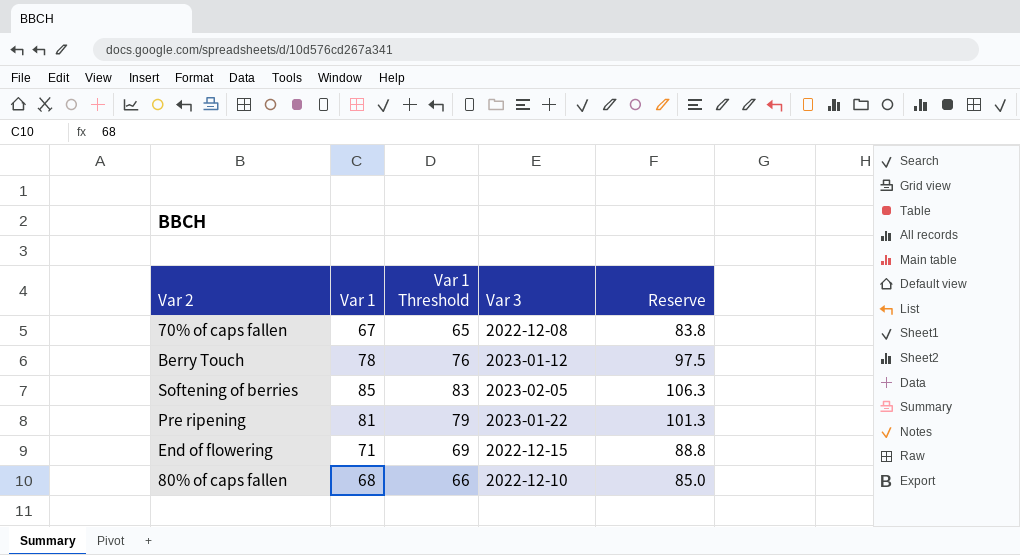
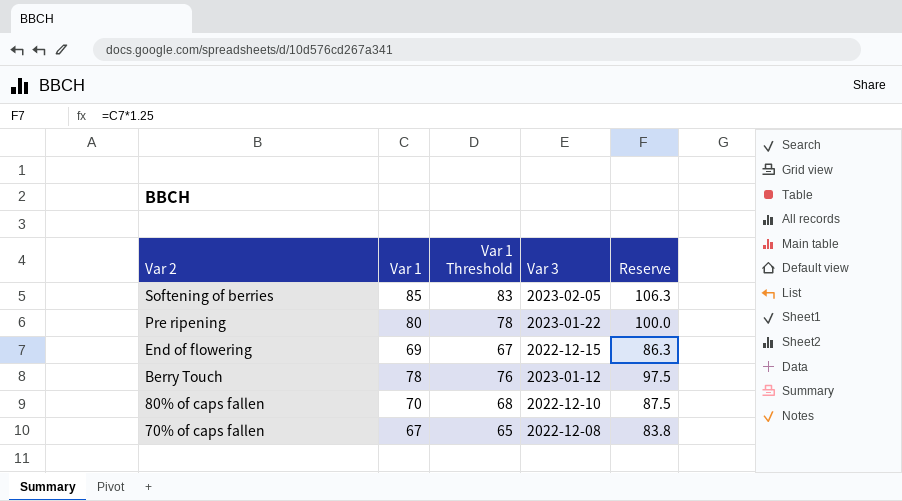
row order: none -> Var 2 descending
Pre ripening | Var 1: 81 -> 80
Pre ripening | Var 1 Threshold: 79 -> 78
Pre ripening | Reserve: 101.3 -> 100.0
End of flowering | Var 1: 71 -> 69
End of flowering | Var 1 Threshold: 69 -> 67
End of flowering | Reserve: 88.8 -> 86.3
80% of caps fallen | Var 1: 68 -> 70
80% of caps fallen | Var 1 Threshold: 66 -> 68
80% of caps fallen | Reserve: 85.0 -> 87.5

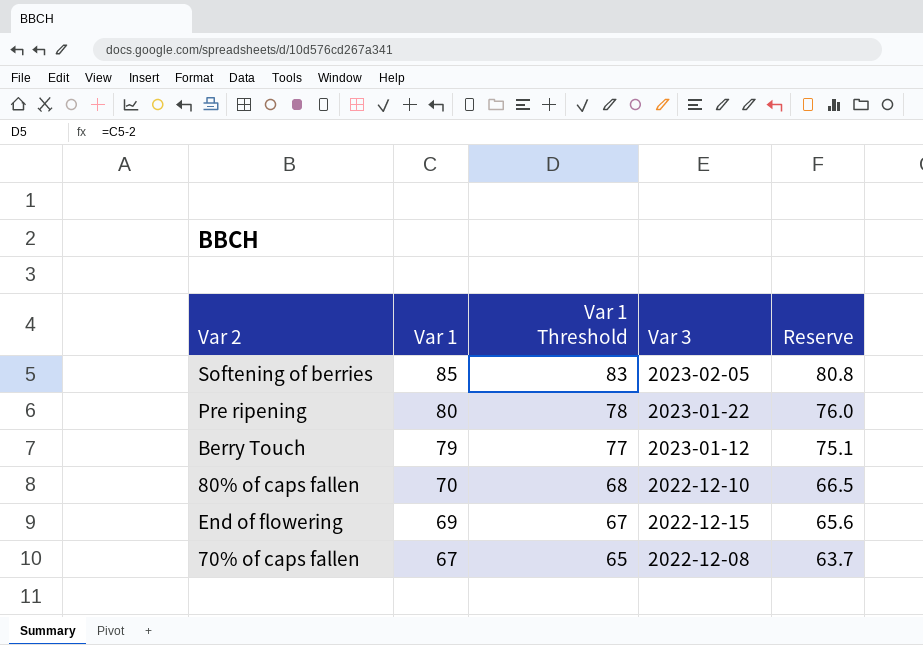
row order: Var 2 descending -> Var 1 descending
column Reserve | formula: [Var 1] * 1.25 -> [Var 1] * 0.95
Berry Touch | Var 1: 78 -> 79
Berry Touch | Var 1 Threshold: 76 -> 77

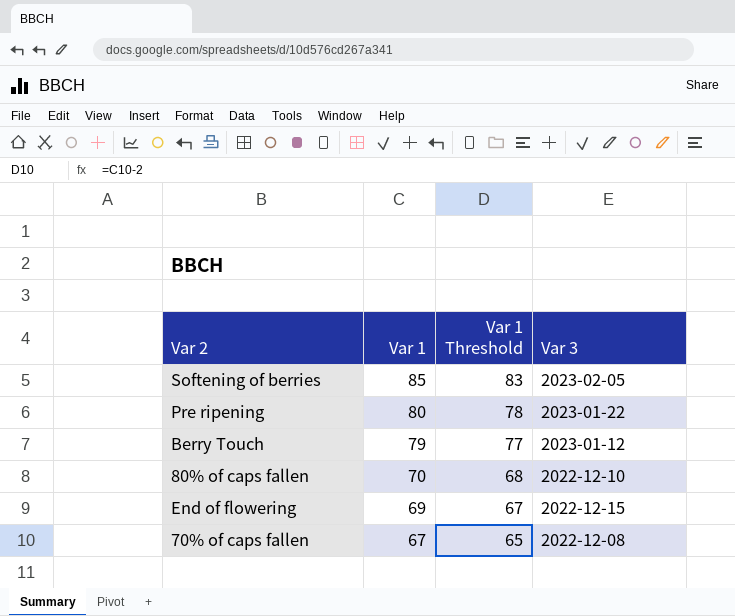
column Reserve | formula: [Var 1] * 0.95 -> none

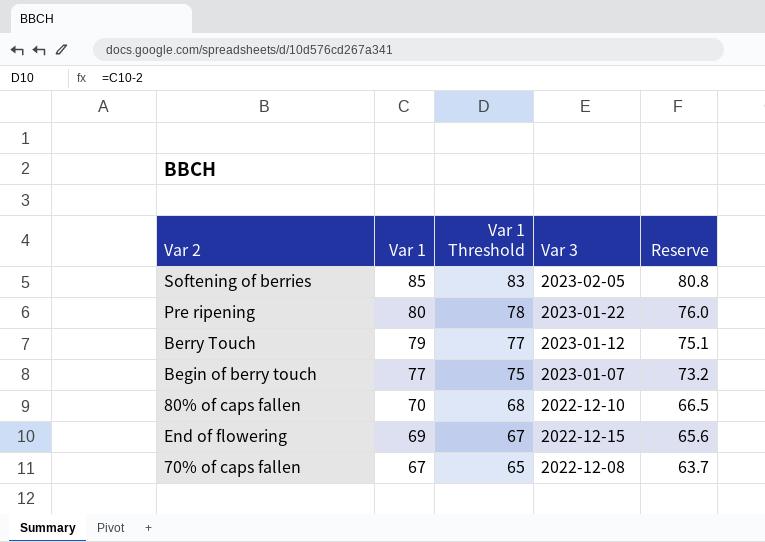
column Reserve | formula: none -> [Var 1] * 0.95
row Begin of berry touch: none -> 77 | 75 | 2023-01-07 | 73.2

